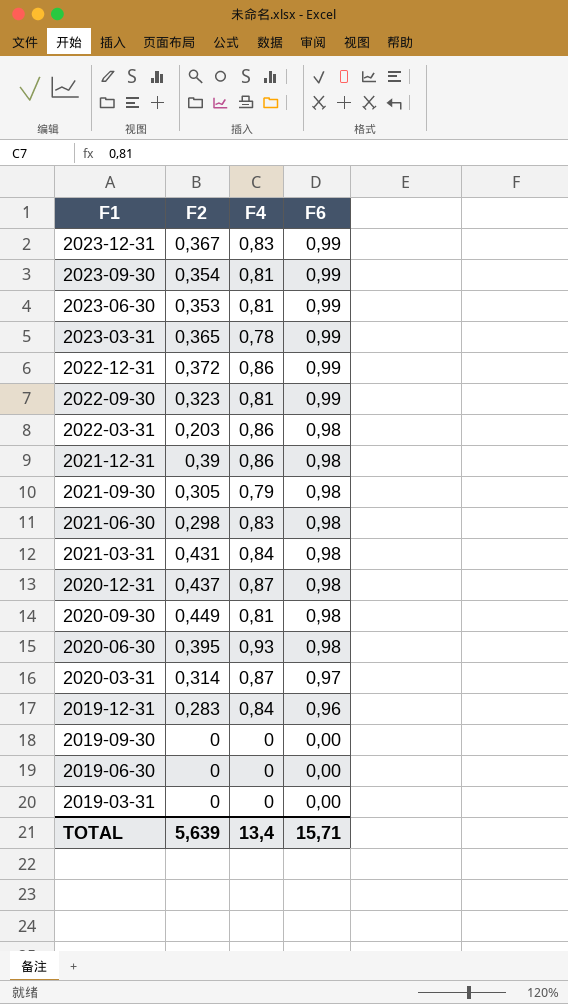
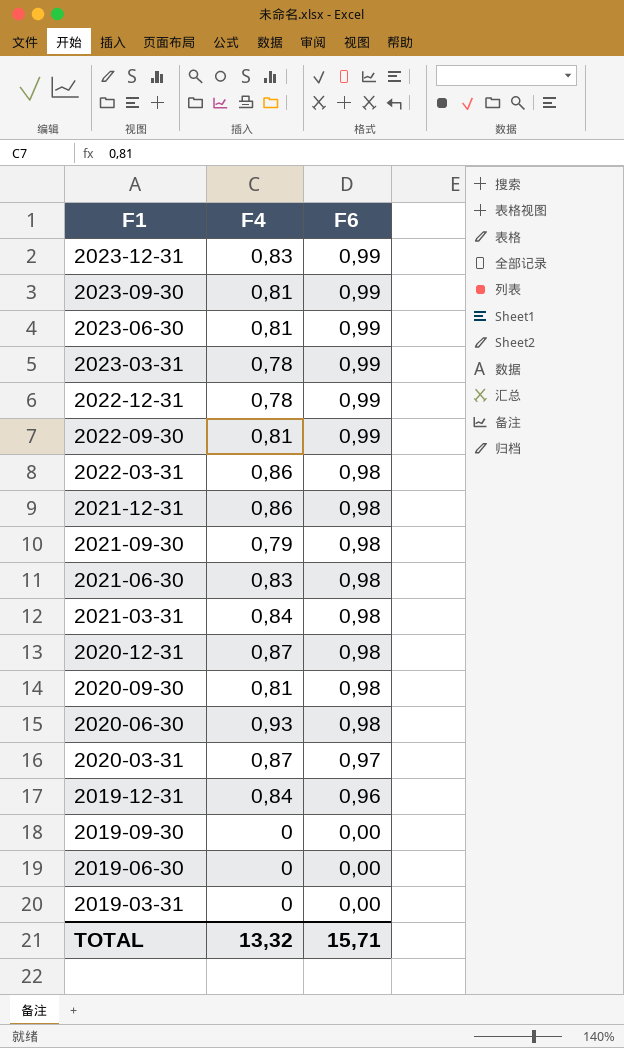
column F2 | position: 2 -> none
2022-12-31 | F4: 0,86 -> 0,78
TOTAL | F4: 13,4 -> 13,32

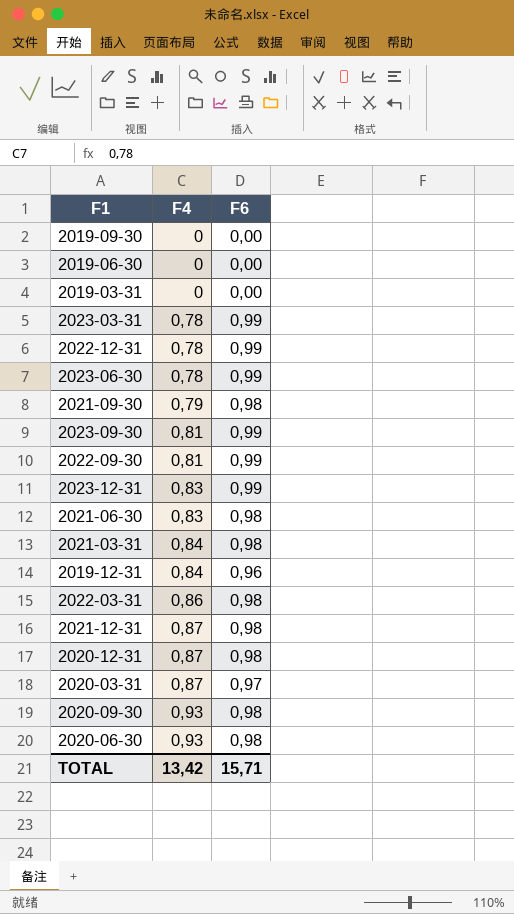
row order: F1 descending -> F4 ascending
2023-06-30 | F4: 0,81 -> 0,78
2021-12-31 | F4: 0,86 -> 0,87
2020-09-30 | F4: 0,81 -> 0,93
TOTAL | F4: 13,32 -> 13,42

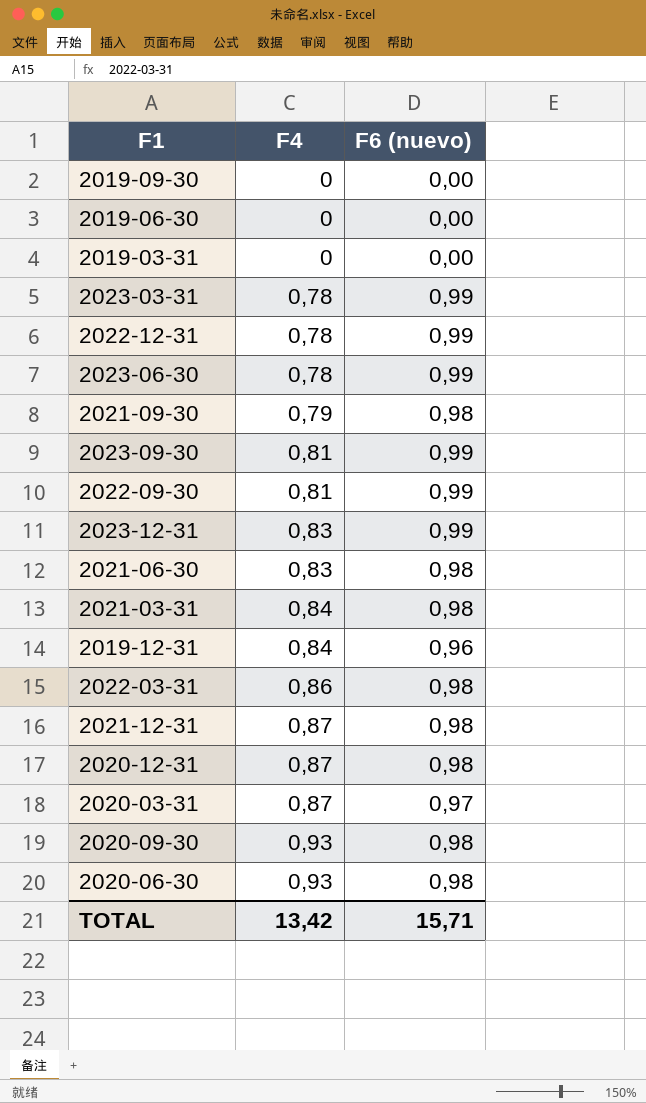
column name: F6 -> F6 (nuevo)

